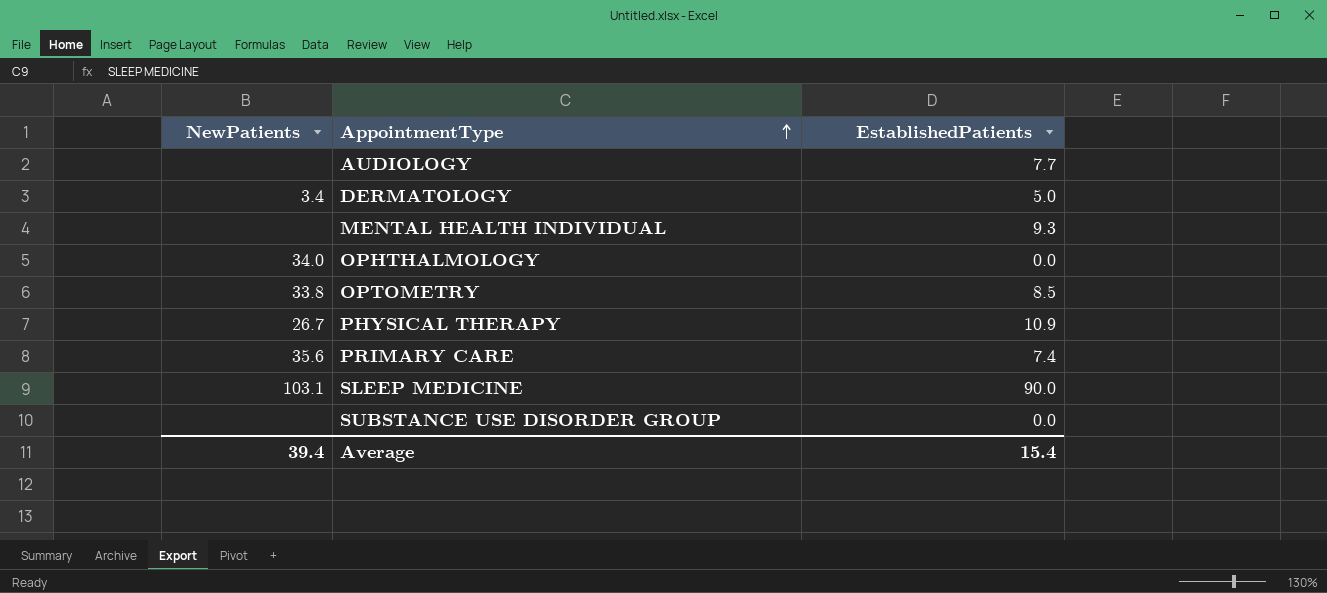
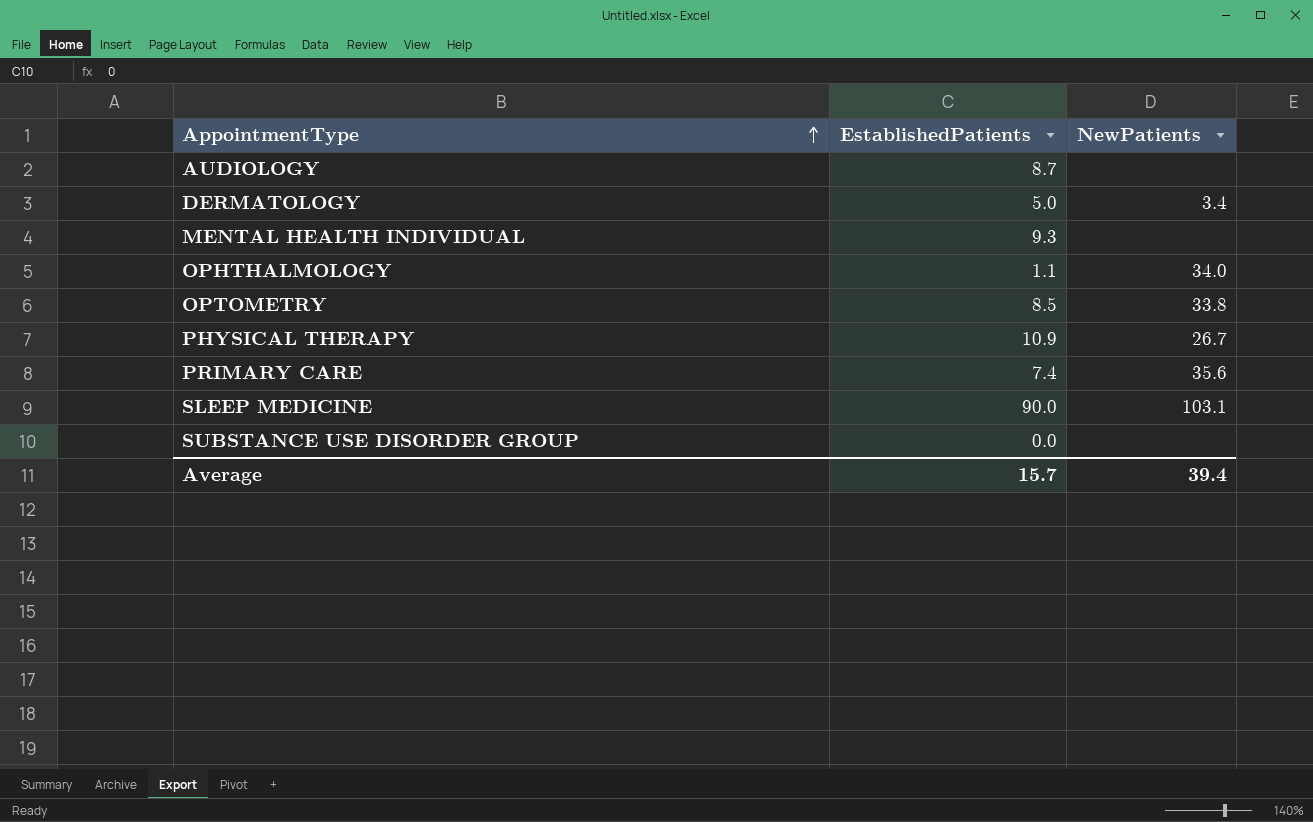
column NewPatients | position: 1 -> 3
AUDIOLOGY | EstablishedPatients: 7.7 -> 8.7
OPHTHALMOLOGY | EstablishedPatients: 0.0 -> 1.1
Average | EstablishedPatients: 15.4 -> 15.7

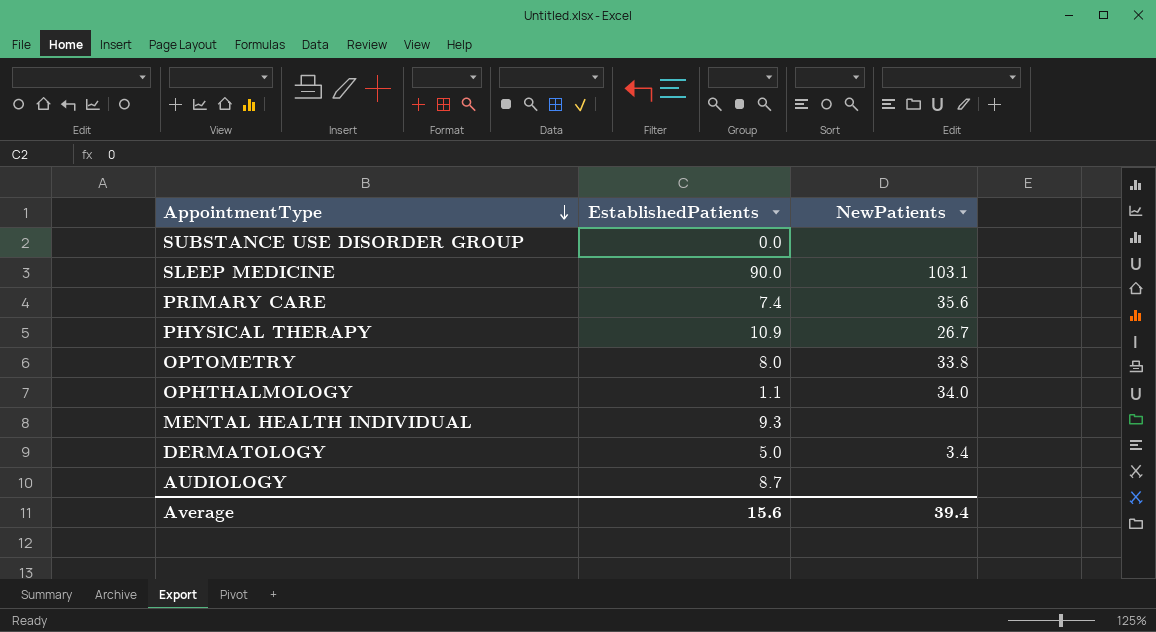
row order: AppointmentType ascending -> AppointmentType descending
OPTOMETRY | EstablishedPatients: 8.5 -> 8.0
Average | EstablishedPatients: 15.7 -> 15.6

